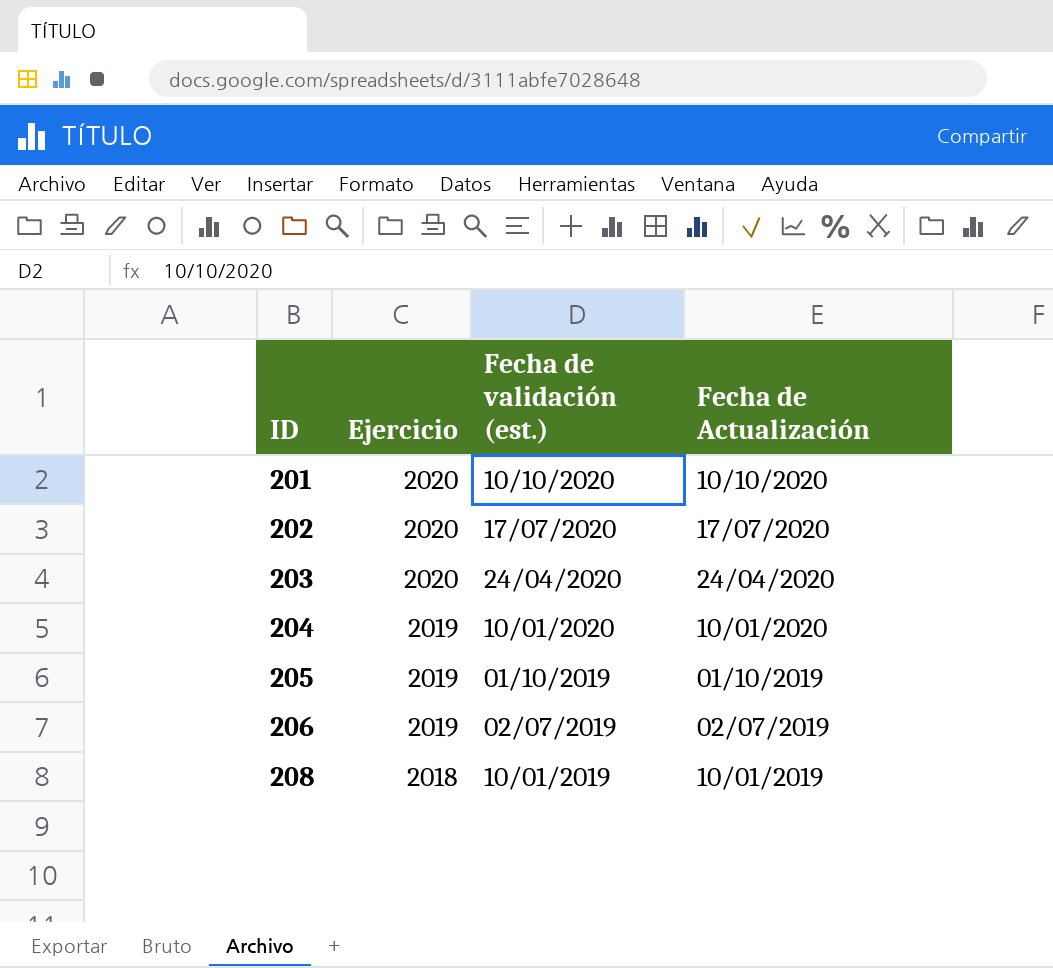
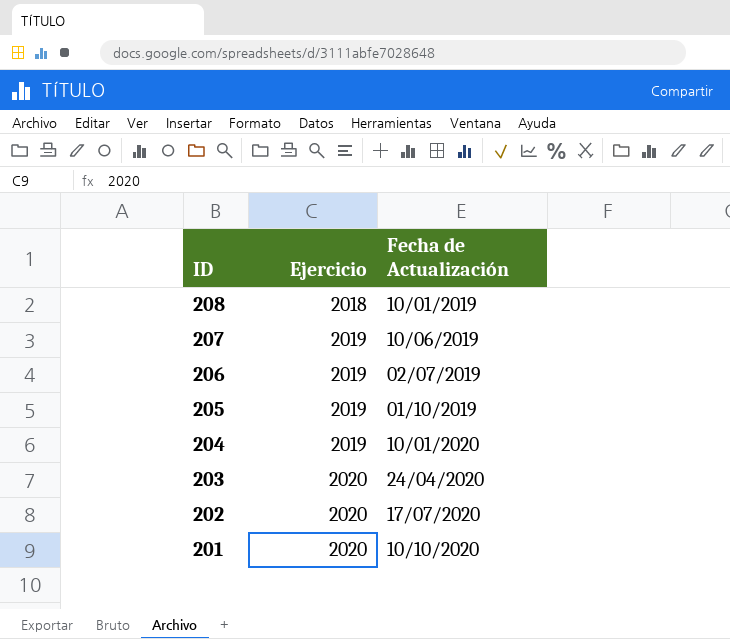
row order: ID ascending -> ID descending
column Fecha de validación (est.) | position: 3 -> none
row 207: none -> 2019 | 10/06/2019

